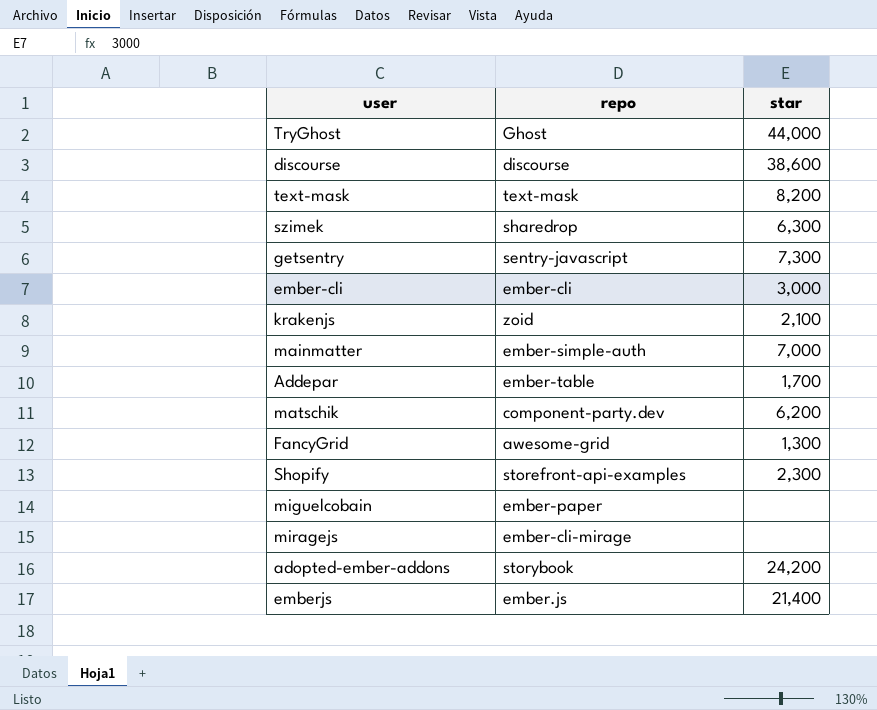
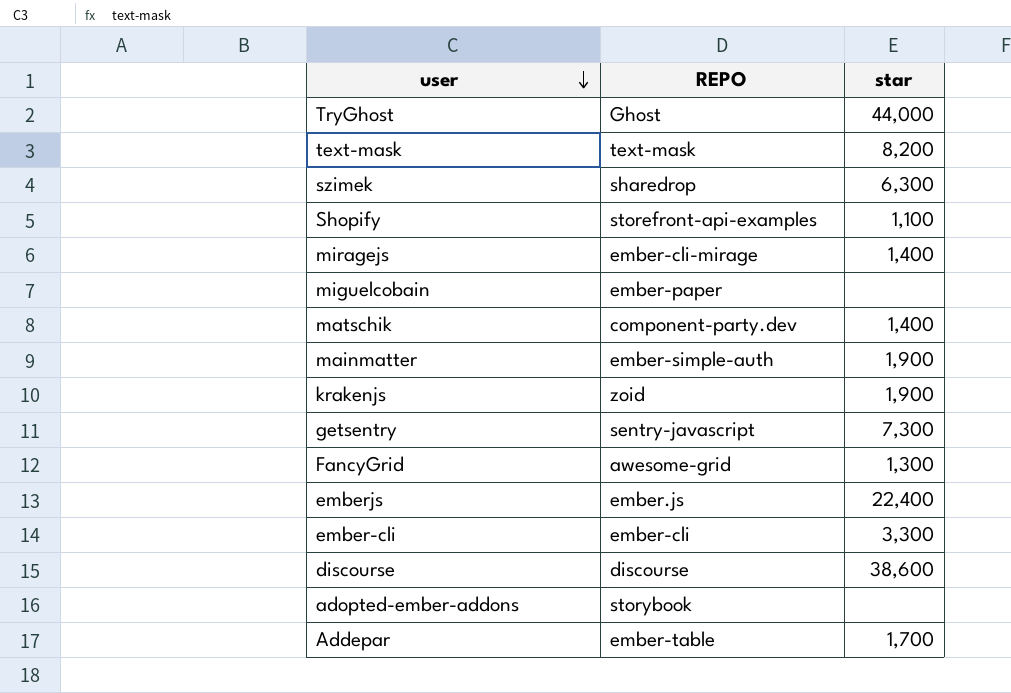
row order: none -> user descending
column name: repo -> REPO
Shopify | star: 2,300 -> 1,100
miragejs | star: none -> 1,400
matschik | star: 6,200 -> 1,400
mainmatter | star: 7,000 -> 1,900
krakenjs | star: 2,100 -> 1,900
emberjs | star: 21,400 -> 22,400
ember-cli | star: 3,000 -> 3,300
adopted-ember-addons | star: 24,200 -> none

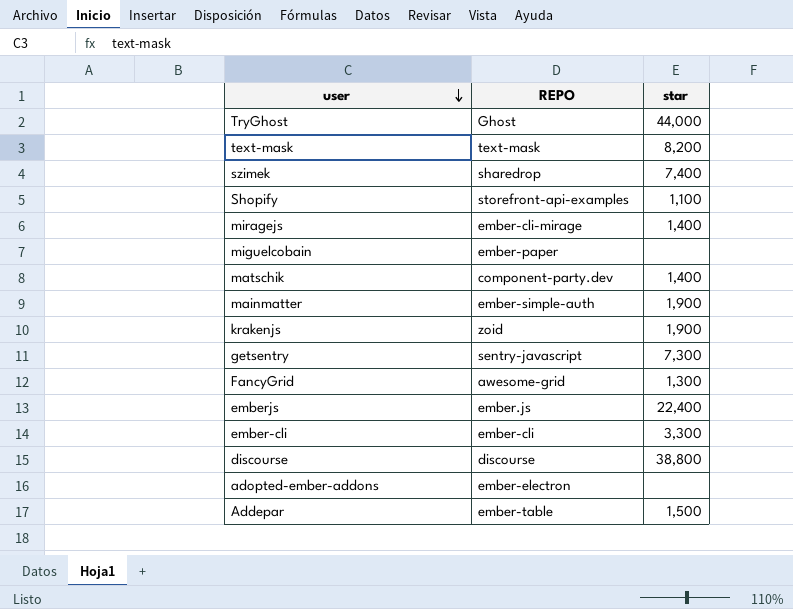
szimek | star: 6,300 -> 7,400
discourse | star: 38,600 -> 38,800
adopted-ember-addons | REPO: storybook -> ember-electron
Addepar | star: 1,700 -> 1,500

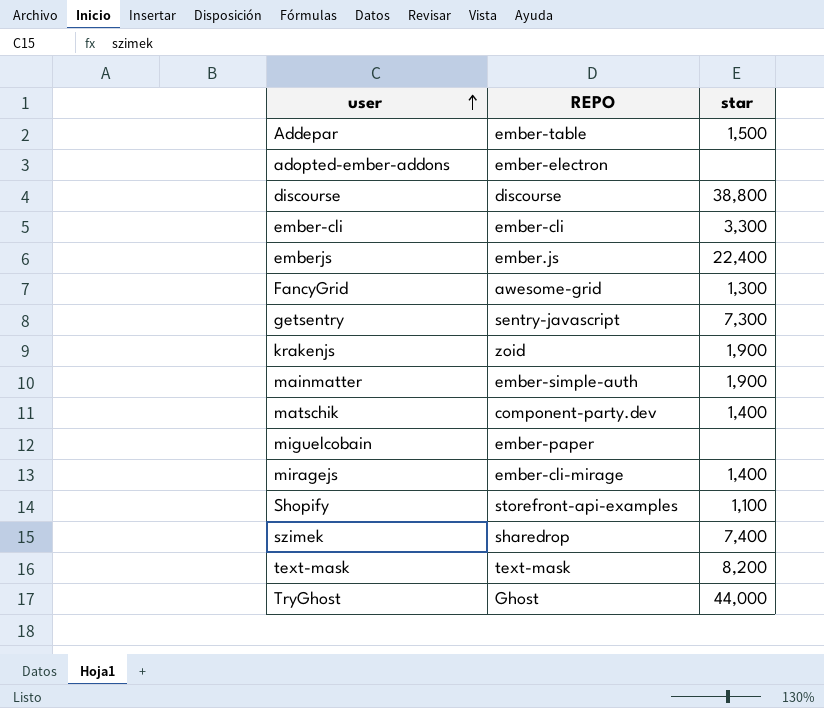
row order: user descending -> user ascending

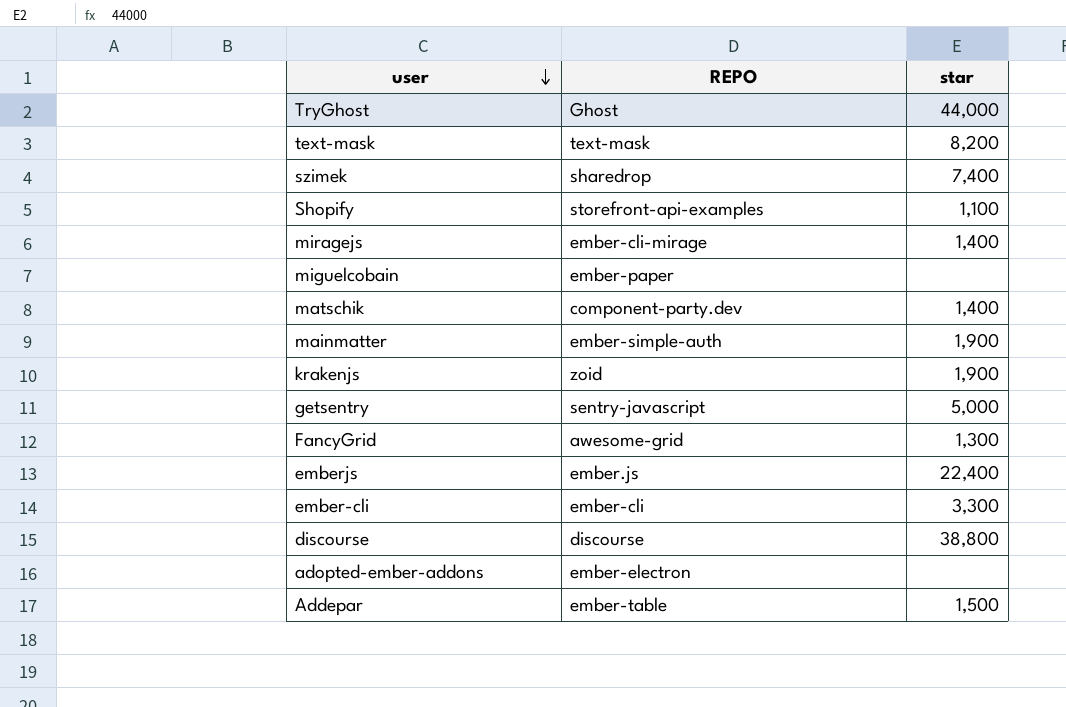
row order: user ascending -> user descending
getsentry | star: 7,300 -> 5,000

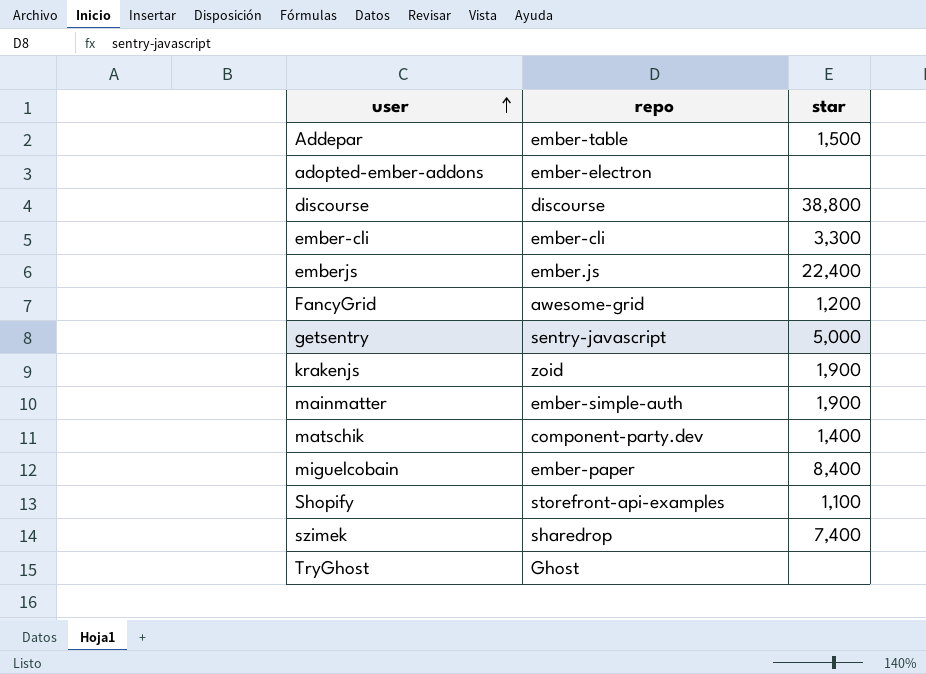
row order: user descending -> user ascending
column name: REPO -> repo
row text-mask: text-mask | 8,200 -> none
row miragejs: ember-cli-mirage | 1,400 -> none
FancyGrid | star: 1,300 -> 1,200
miguelcobain | star: none -> 8,400
TryGhost | star: 44,000 -> none

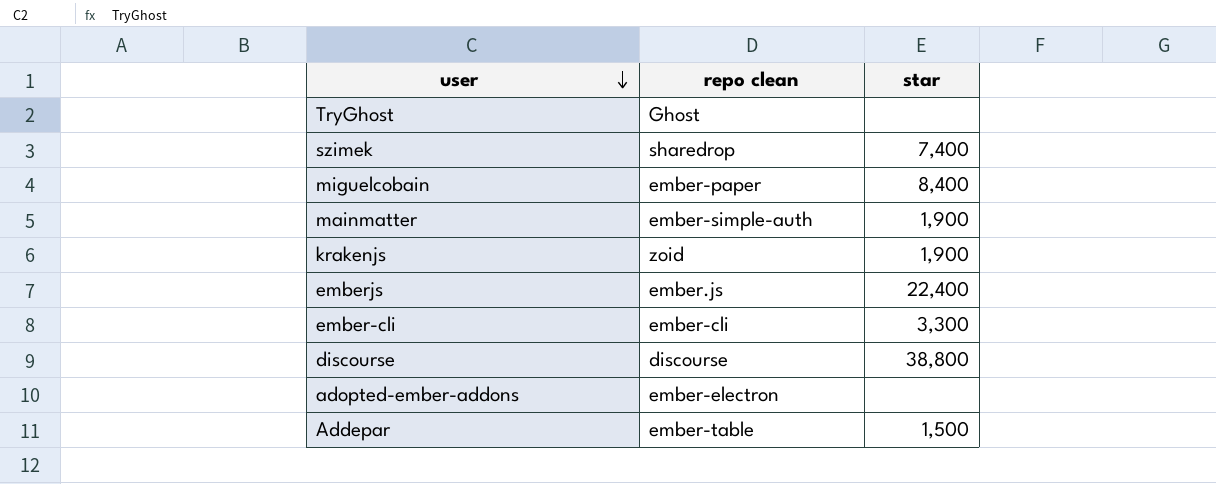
row order: user ascending -> user descending
column name: repo -> repo clean
row FancyGrid: awesome-grid | 1,200 -> none
row getsentry: sentry-javascript | 5,000 -> none
row matschik: component-party.dev | 1,400 -> none
row Shopify: storefront-api-examples | 1,100 -> none

